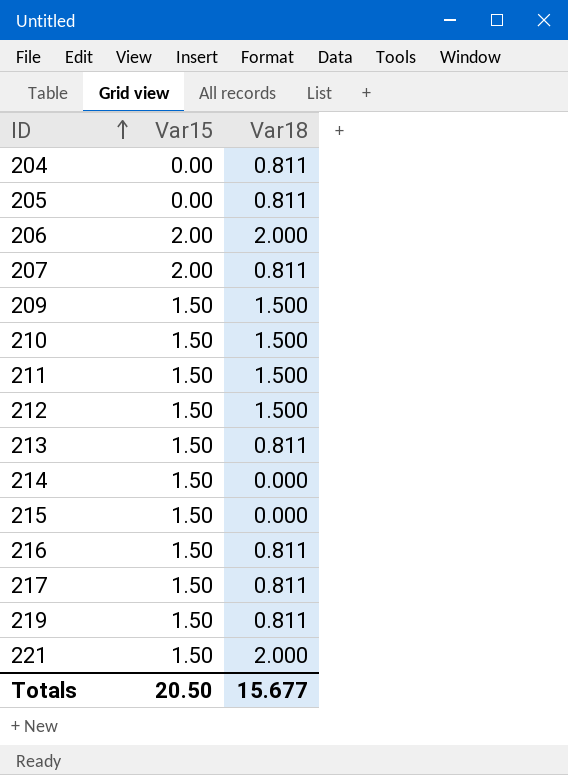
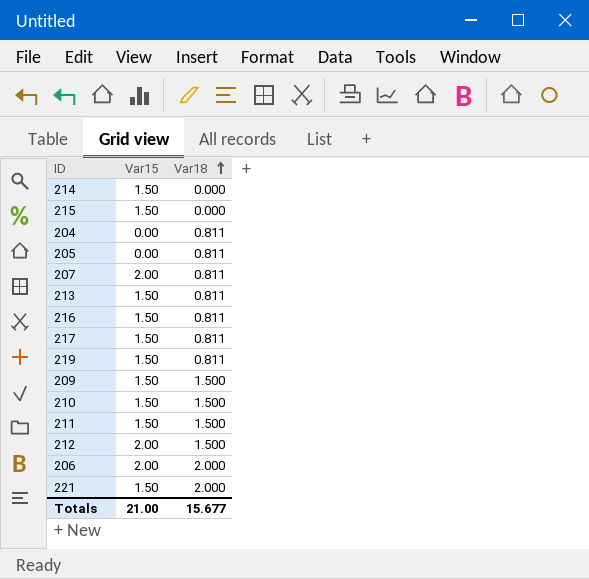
row order: ID ascending -> Var18 ascending
212 | Var15: 1.50 -> 2.00
Totals | Var15: 20.50 -> 21.00

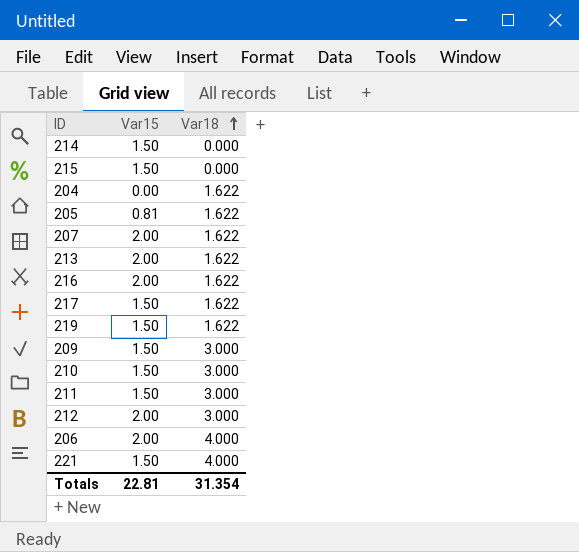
204 | Var18: 0.811 -> 1.622
205 | Var15: 0.00 -> 0.81
205 | Var18: 0.811 -> 1.622
207 | Var18: 0.811 -> 1.622
213 | Var15: 1.50 -> 2.00
213 | Var18: 0.811 -> 1.622
216 | Var15: 1.50 -> 2.00
216 | Var18: 0.811 -> 1.622
217 | Var18: 0.811 -> 1.622
219 | Var18: 0.811 -> 1.622
209 | Var18: 1.500 -> 3.000
210 | Var18: 1.500 -> 3.000
211 | Var18: 1.500 -> 3.000
212 | Var18: 1.500 -> 3.000
206 | Var18: 2.000 -> 4.000
221 | Var18: 2.000 -> 4.000
Totals | Var15: 21.00 -> 22.81
Totals | Var18: 15.677 -> 31.354

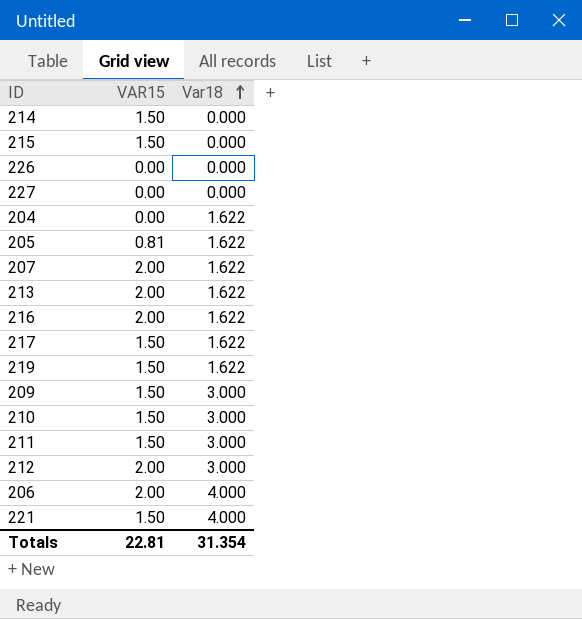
column name: Var15 -> VAR15
row 226: none -> 0.00 | 0.000
row 227: none -> 0.00 | 0.000

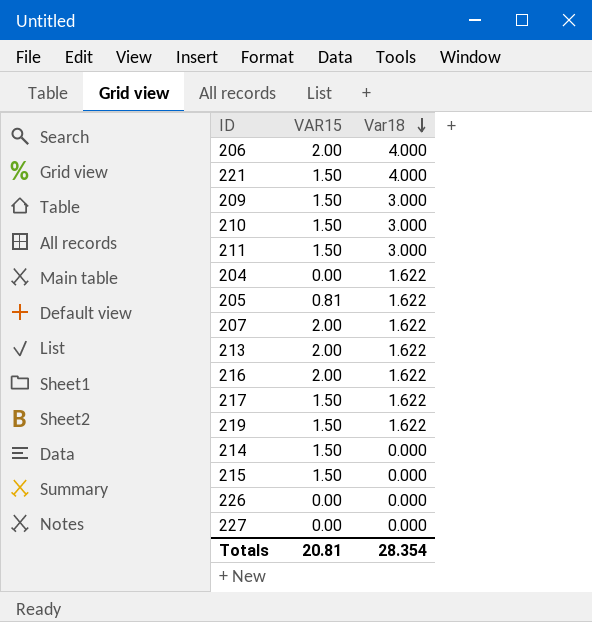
row order: Var18 ascending -> Var18 descending
row 212: 2.00 | 3.000 -> none
Totals | VAR15: 22.81 -> 20.81
Totals | Var18: 31.354 -> 28.354

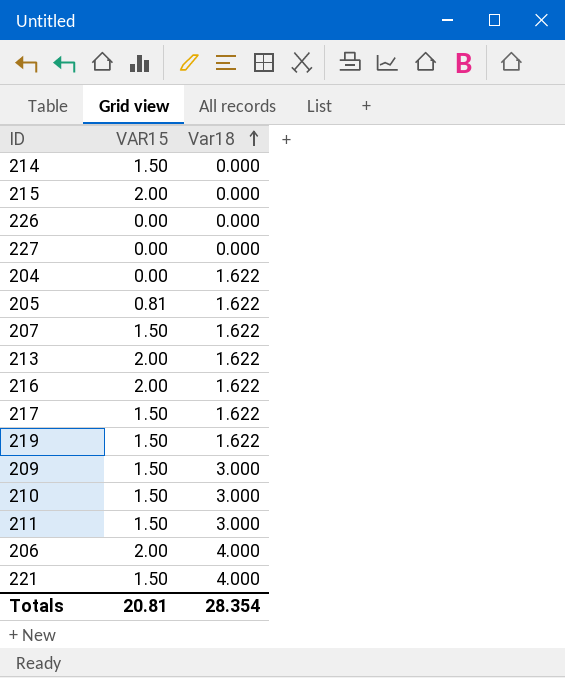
row order: Var18 descending -> Var18 ascending
215 | VAR15: 1.50 -> 2.00
207 | VAR15: 2.00 -> 1.50

